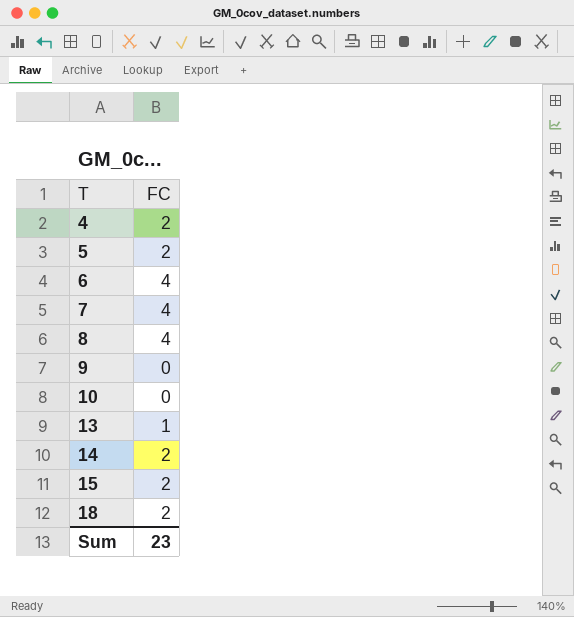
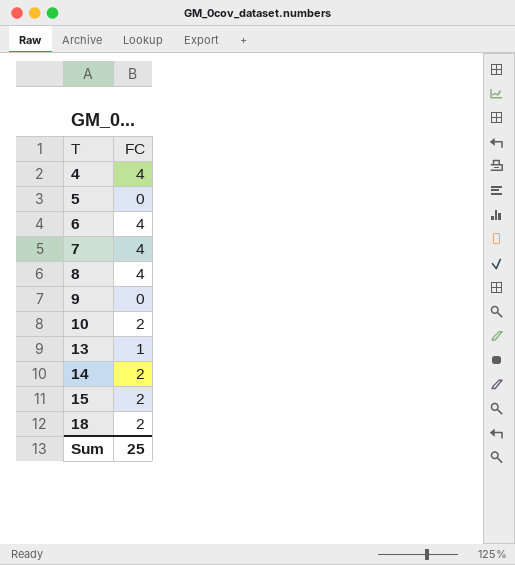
4 | FC: 2 -> 4
5 | FC: 2 -> 0
10 | FC: 0 -> 2
Sum | FC: 23 -> 25

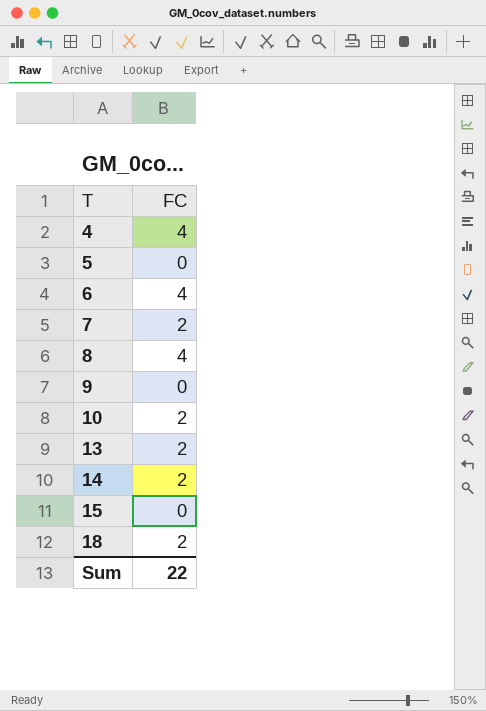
7 | FC: 4 -> 2
13 | FC: 1 -> 2
15 | FC: 2 -> 0
Sum | FC: 25 -> 22

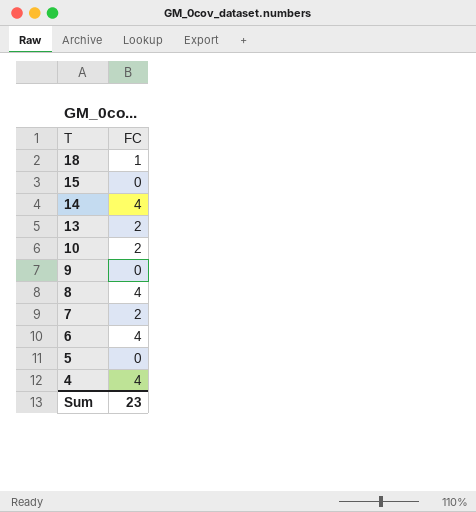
row order: T ascending -> T descending
18 | FC: 2 -> 1
14 | FC: 2 -> 4
Sum | FC: 22 -> 23

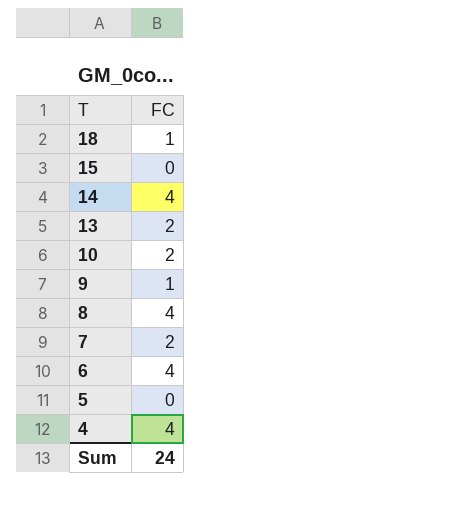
9 | FC: 0 -> 1
Sum | FC: 23 -> 24

